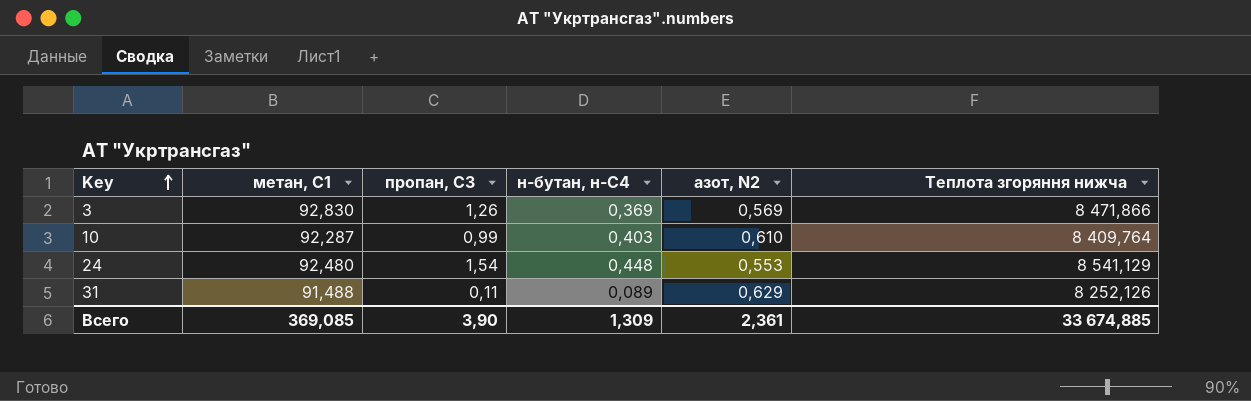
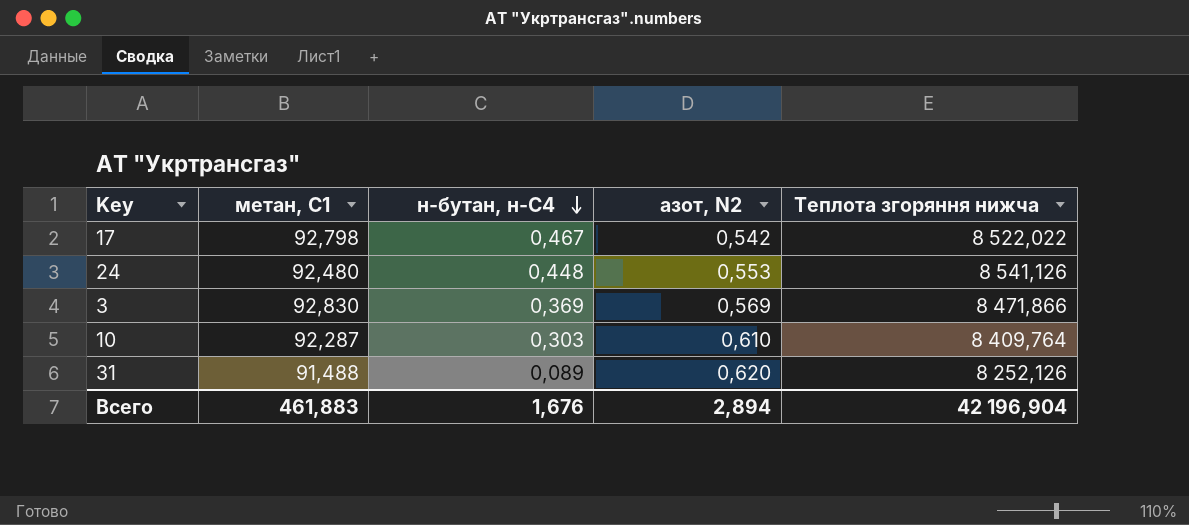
row order: Key ascending -> н-бутан, н-С4 descending
column пропан, С3 | position: 3 -> none
row 17: none -> 92,798 | 0,467 | 0,542 | 8 522,022
24 | Теплота згоряння нижча: 8 541,129 -> 8 541,126
10 | н-бутан, н-С4: 0,403 -> 0,303
31 | азот, N2: 0,629 -> 0,620
Всего | метан, С1: 369,085 -> 461,883
Всего | н-бутан, н-С4: 1,309 -> 1,676
Всего | азот, N2: 2,361 -> 2,894
Всего | Теплота згоряння нижча: 33 674,885 -> 42 196,904

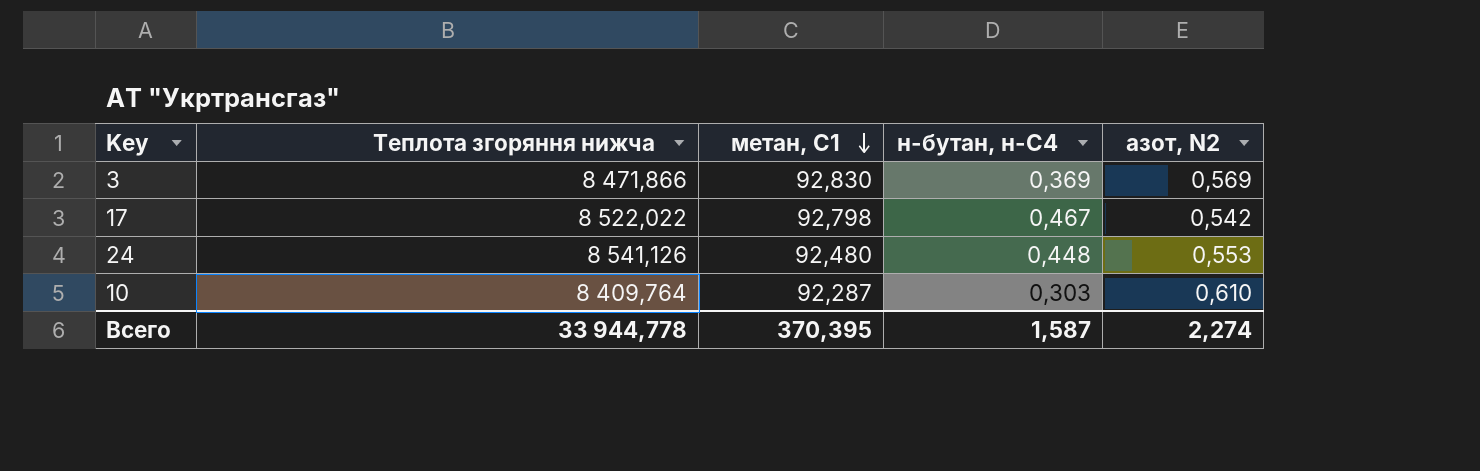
row order: н-бутан, н-С4 descending -> метан, С1 descending
column Теплота згоряння нижча | position: 5 -> 2
row 31: 91,488 | 0,089 | 0,620 | 8 252,126 -> none
Всего | Теплота згоряння нижча: 42 196,904 -> 33 944,778
Всего | метан, С1: 461,883 -> 370,395
Всего | н-бутан, н-С4: 1,676 -> 1,587
Всего | азот, N2: 2,894 -> 2,274

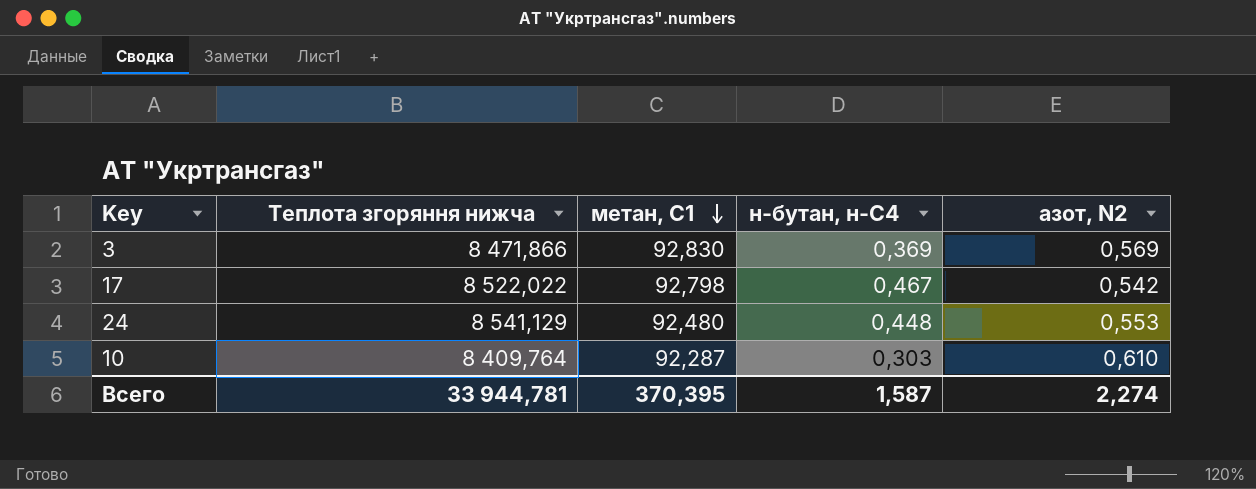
24 | Теплота згоряння нижча: 8 541,126 -> 8 541,129
Всего | Теплота згоряння нижча: 33 944,778 -> 33 944,781

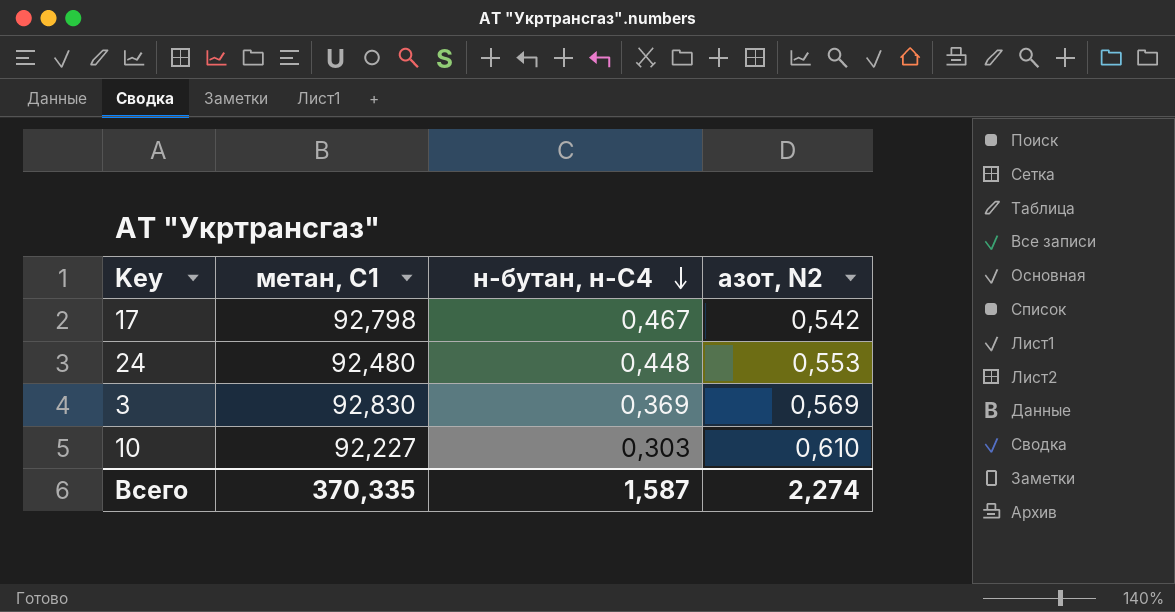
row order: метан, С1 descending -> н-бутан, н-С4 descending
column Теплота згоряння нижча | position: 2 -> none
10 | метан, С1: 92,287 -> 92,227
Всего | метан, С1: 370,395 -> 370,335

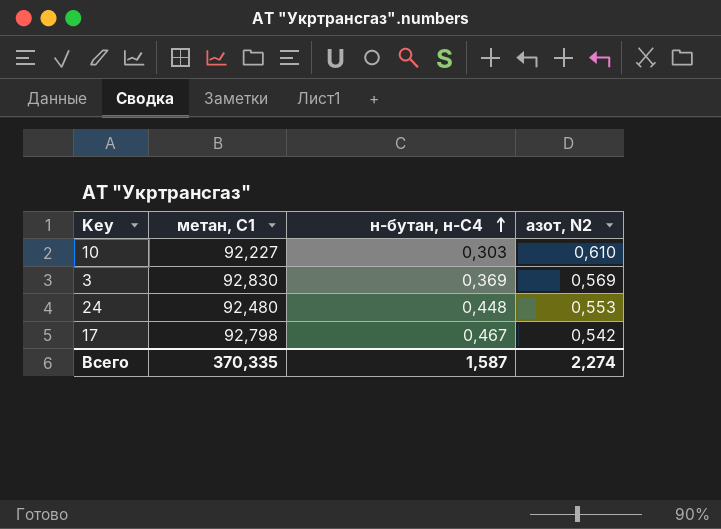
row order: н-бутан, н-С4 descending -> н-бутан, н-С4 ascending

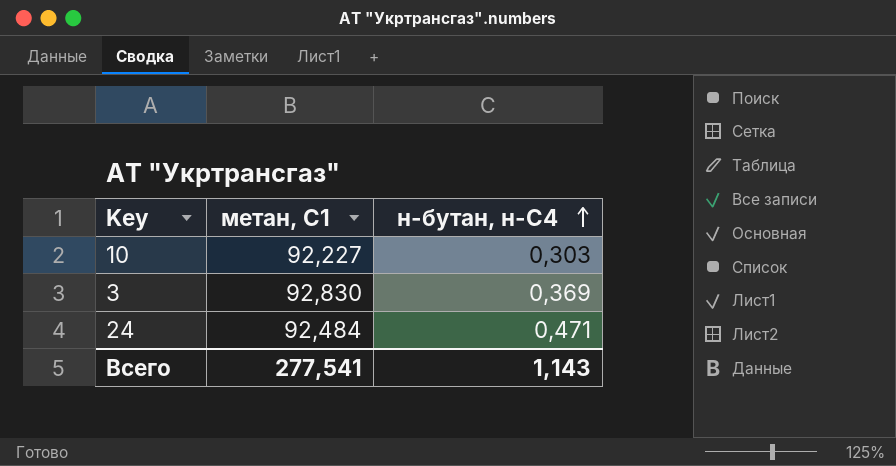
column азот, N2 | position: 4 -> none
row 17: 92,798 | 0,467 | 0,542 -> none
24 | метан, С1: 92,480 -> 92,484
24 | н-бутан, н-С4: 0,448 -> 0,471
Всего | метан, С1: 370,335 -> 277,541
Всего | н-бутан, н-С4: 1,587 -> 1,143

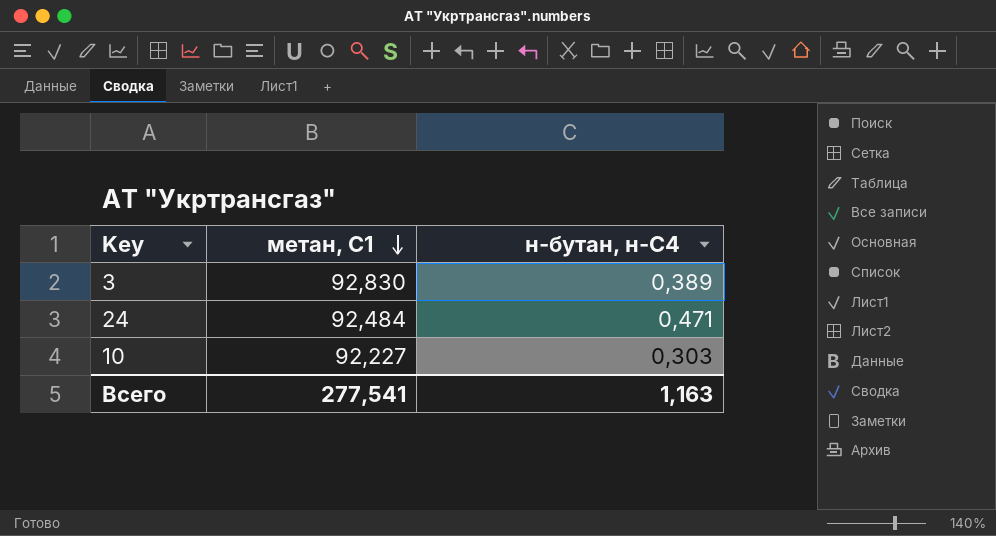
row order: н-бутан, н-С4 ascending -> метан, С1 descending
3 | н-бутан, н-С4: 0,369 -> 0,389
Всего | н-бутан, н-С4: 1,143 -> 1,163

